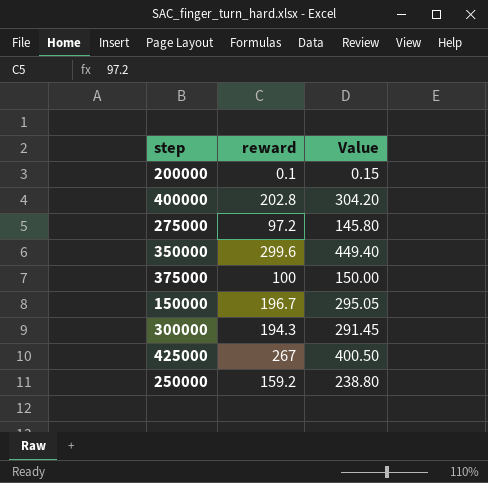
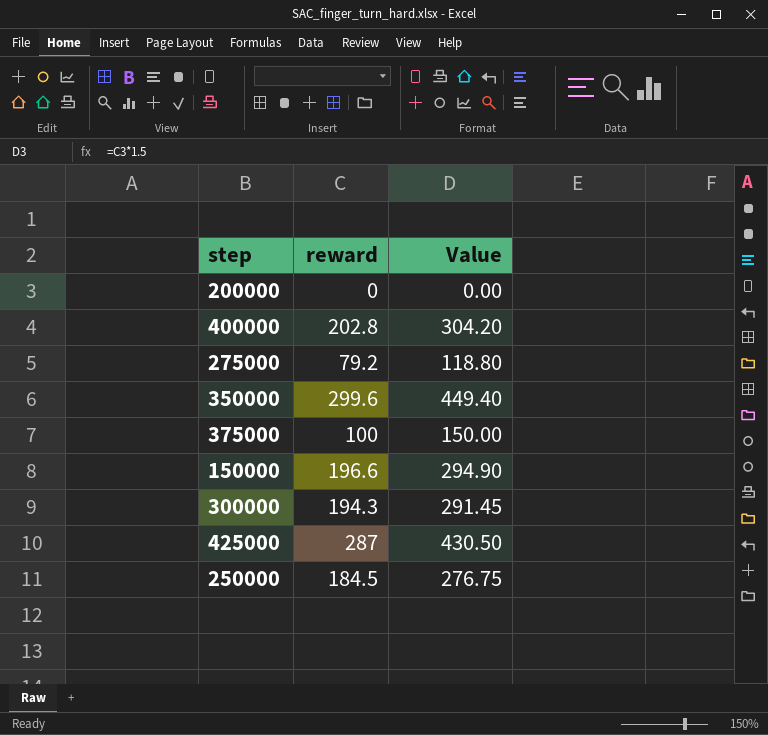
200000 | reward: 0.1 -> 0
200000 | Value: 0.15 -> 0.00
275000 | reward: 97.2 -> 79.2
275000 | Value: 145.80 -> 118.80
150000 | reward: 196.7 -> 196.6
150000 | Value: 295.05 -> 294.90
425000 | reward: 267 -> 287
425000 | Value: 400.50 -> 430.50
250000 | reward: 159.2 -> 184.5
250000 | Value: 238.80 -> 276.75

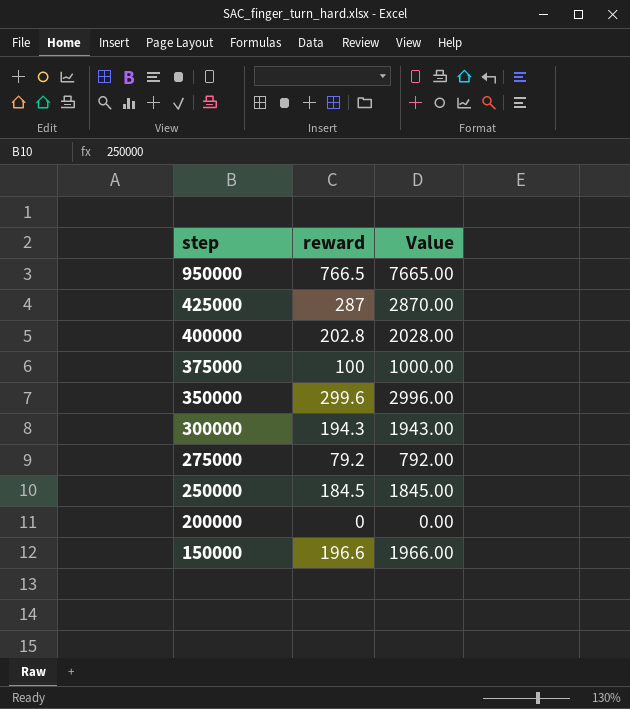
row order: none -> step descending
column Value | formula: [reward] * 1.5 -> [reward] * 10
row 950000: none -> 766.5 | 7665.00

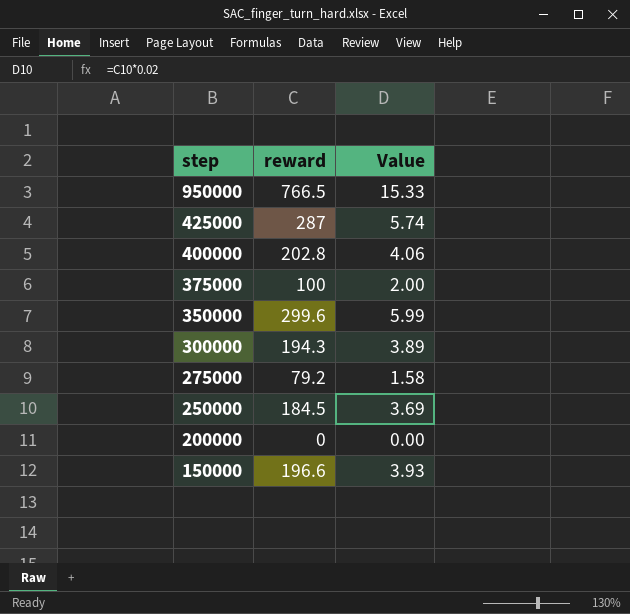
column Value | formula: [reward] * 10 -> [reward] * 0.02

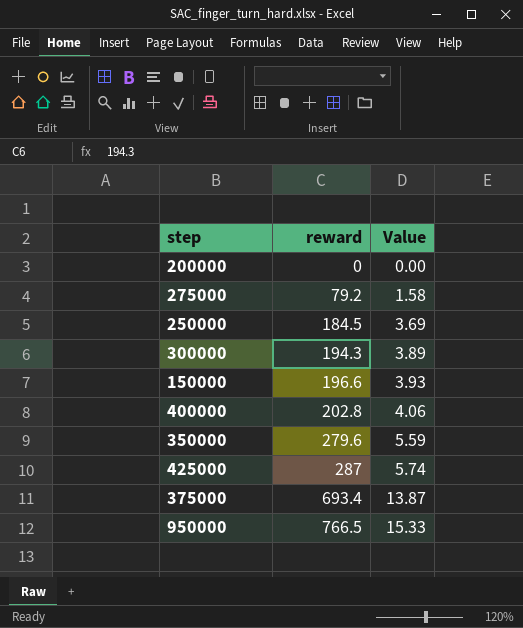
row order: step descending -> reward ascending
350000 | reward: 299.6 -> 279.6
350000 | Value: 5.99 -> 5.59
375000 | reward: 100 -> 693.4
375000 | Value: 2.00 -> 13.87

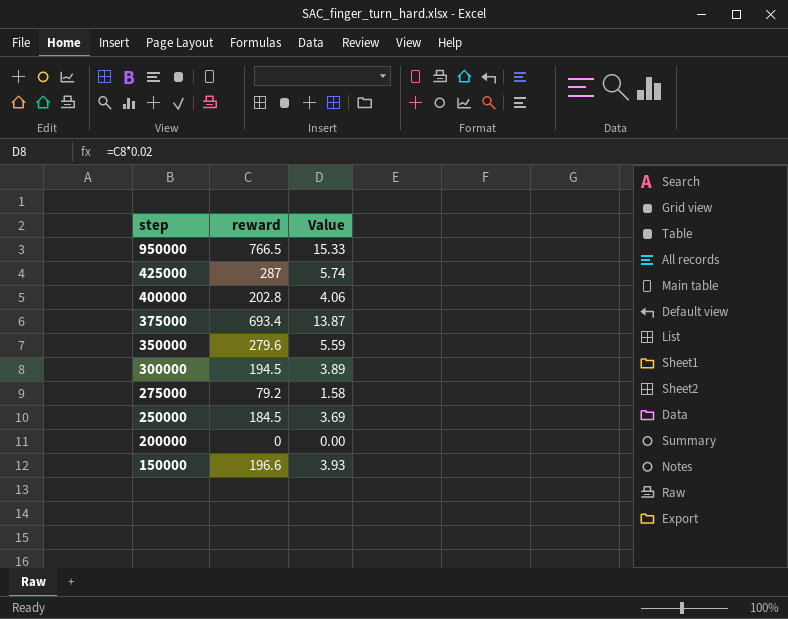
row order: reward ascending -> step descending
300000 | reward: 194.3 -> 194.5

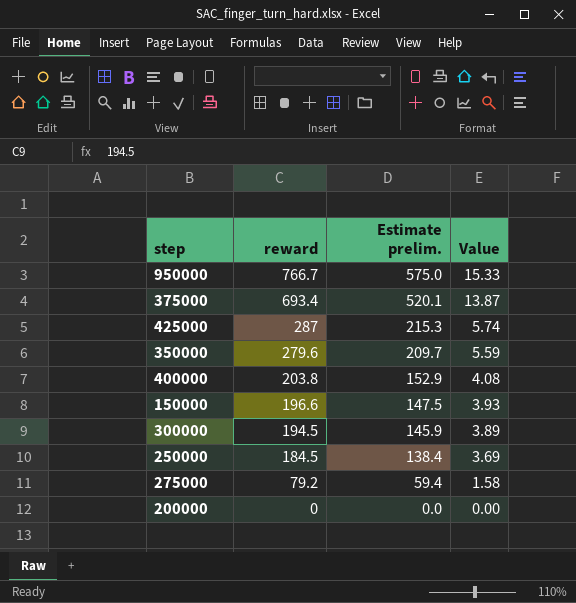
row order: step descending -> reward descending
column Estimate prelim. | formula: none -> [reward] * 0.75
950000 | reward: 766.5 -> 766.7
400000 | reward: 202.8 -> 203.8
400000 | Value: 4.06 -> 4.08

